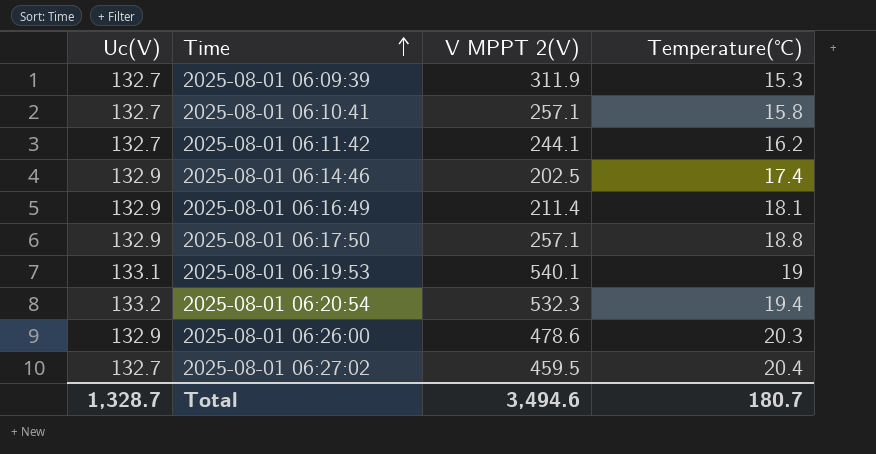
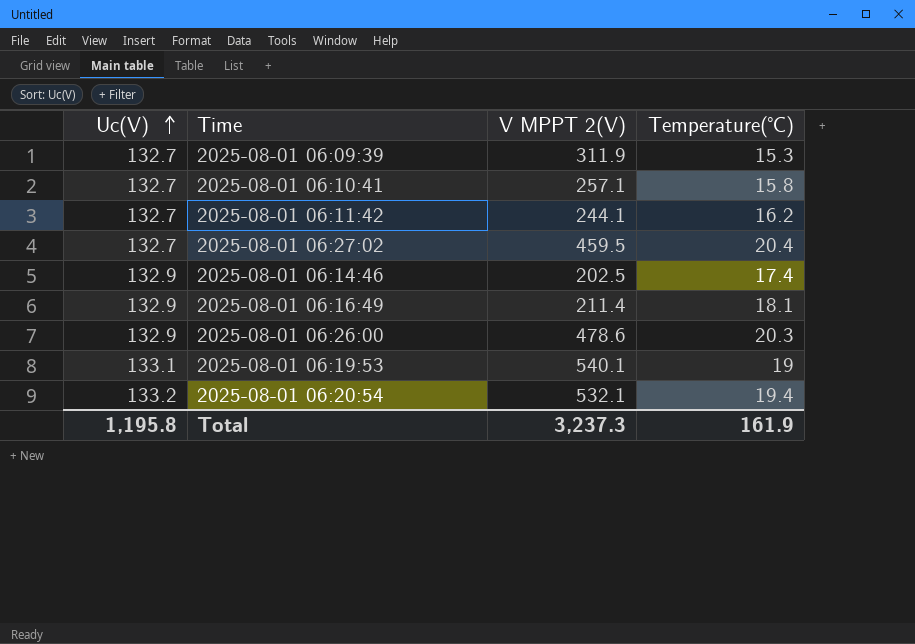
row order: Time ascending -> Uc(V) ascending
row 2025-08-01 06:17:50: 132.9 | 257.1 | 18.8 -> none
2025-08-01 06:20:54 | V MPPT 2(V): 532.3 -> 532.1
Total | Uc(V): 1,328.7 -> 1,195.8
Total | V MPPT 2(V): 3,494.6 -> 3,237.3
Total | Temperature(℃): 180.7 -> 161.9

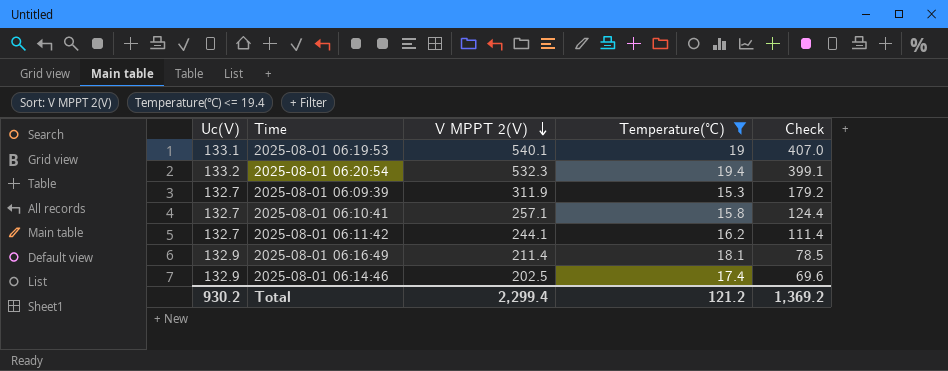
filter: none -> Temperature(℃) <= 19.4
row order: Uc(V) ascending -> V MPPT 2(V) descending
column Check | formula: none -> [V MPPT 2(V)] - [Uc(V)]
2025-08-01 06:20:54 | V MPPT 2(V): 532.1 -> 532.3
Total | Uc(V): 1,195.8 -> 930.2
Total | V MPPT 2(V): 3,237.3 -> 2,299.4
Total | Temperature(℃): 161.9 -> 121.2

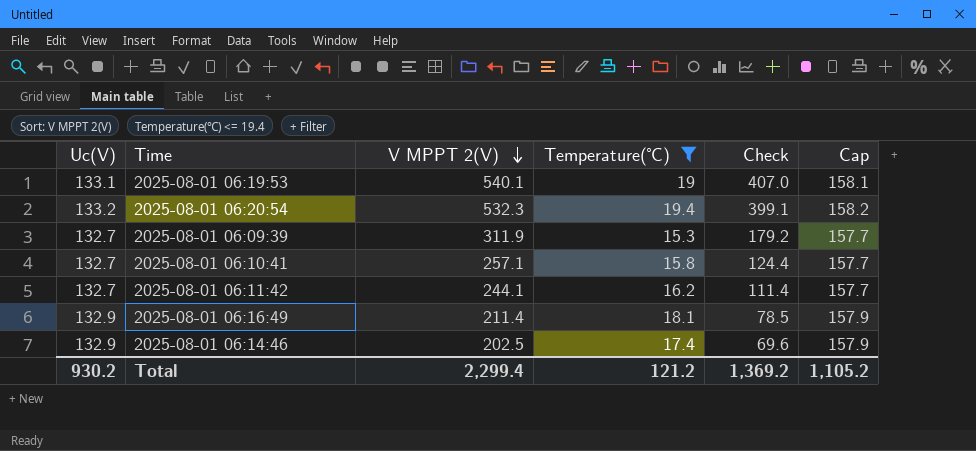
column Cap | formula: none -> [Uc(V)] + 25

